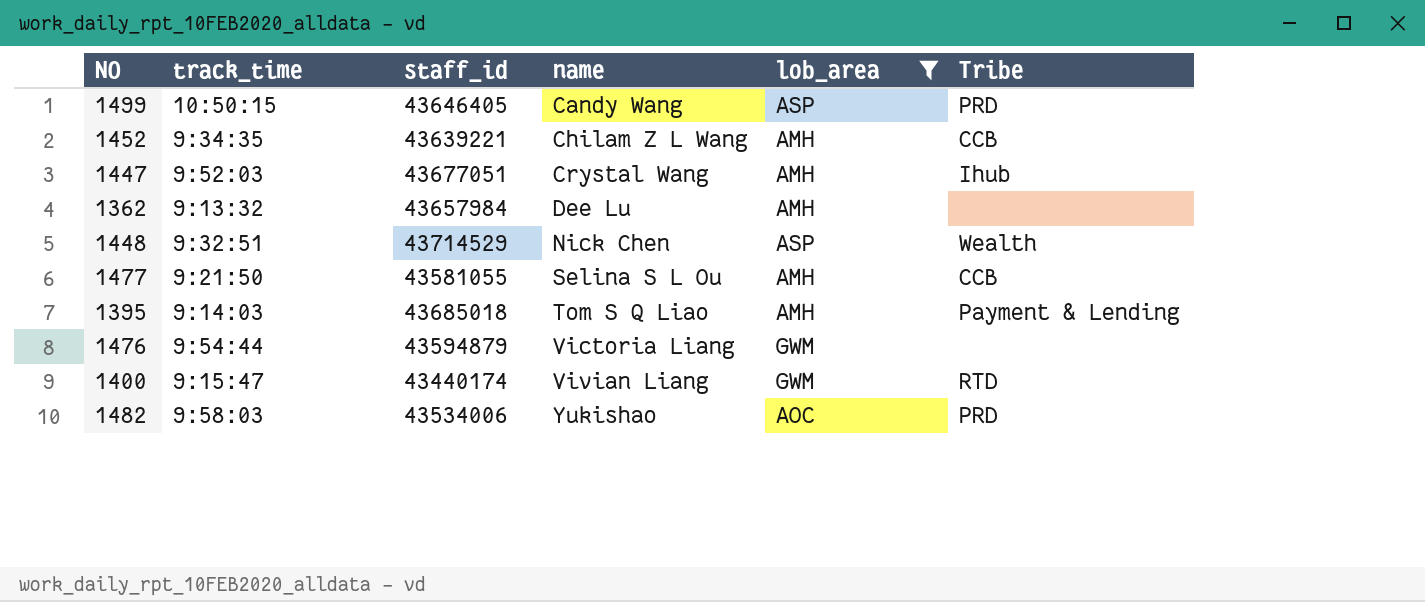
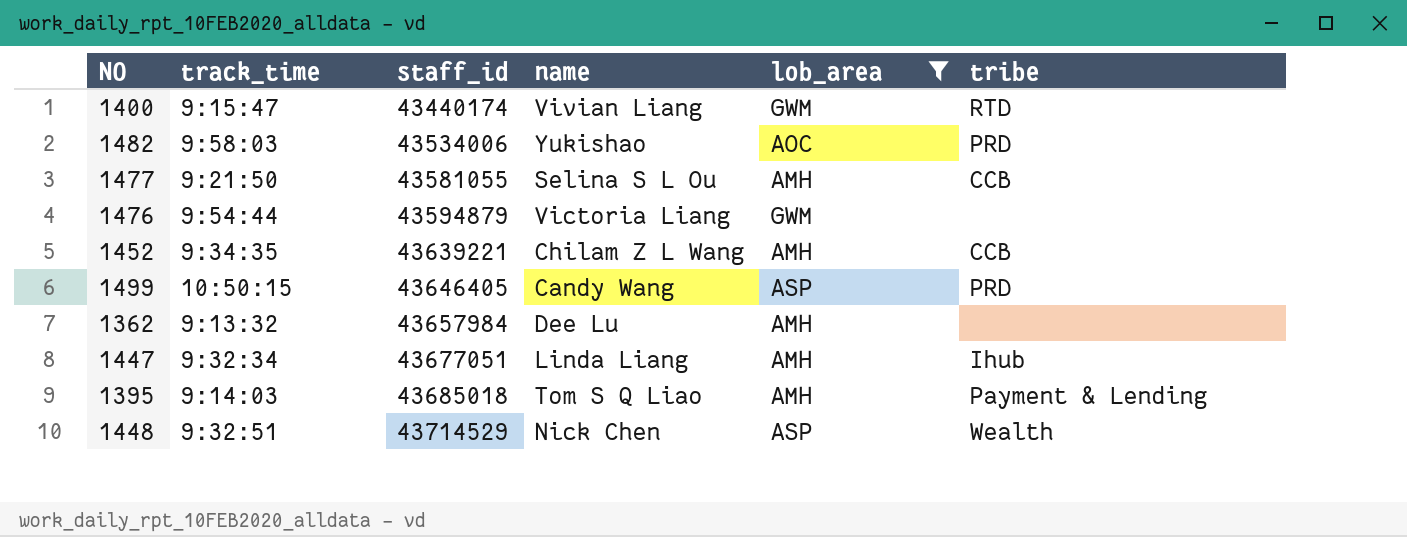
row order: name ascending -> staff_id ascending
column name: Tribe -> tribe
1447 | track_time: 9:52:03 -> 9:32:34
1447 | name: Crystal Wang -> Linda Liang

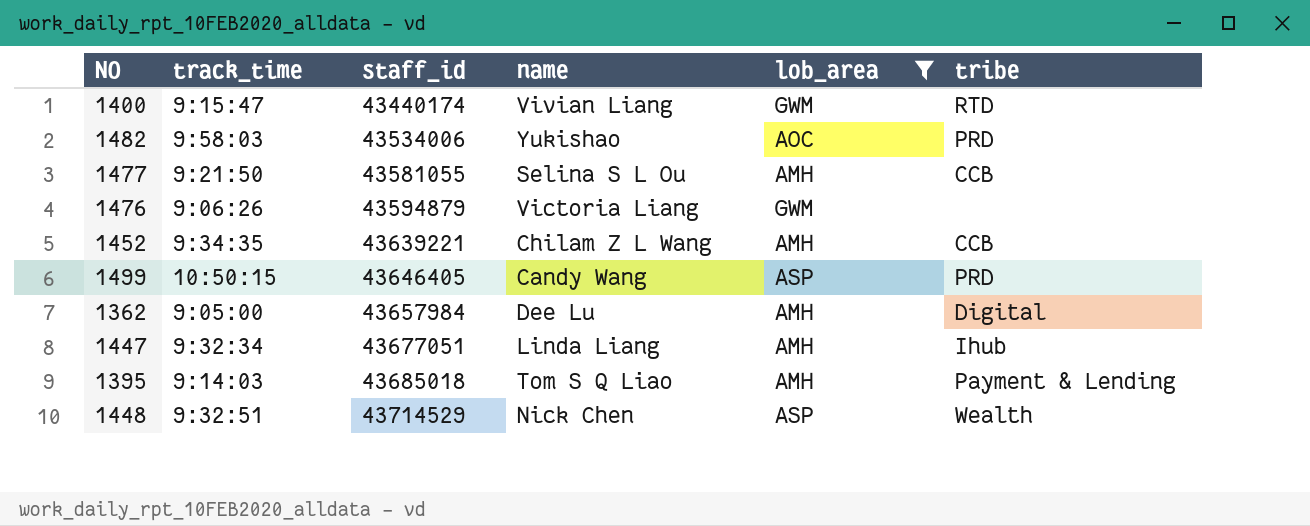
1476 | track_time: 9:54:44 -> 9:06:26
1362 | track_time: 9:13:32 -> 9:05:00
1362 | tribe: none -> Digital

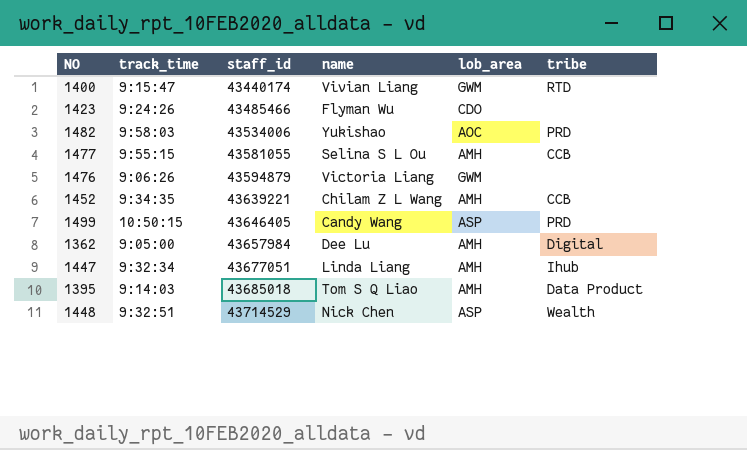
filter: lob_area != CDO -> none
1477 | track_time: 9:21:50 -> 9:55:15
1395 | tribe: Payment & Lending -> Data Product

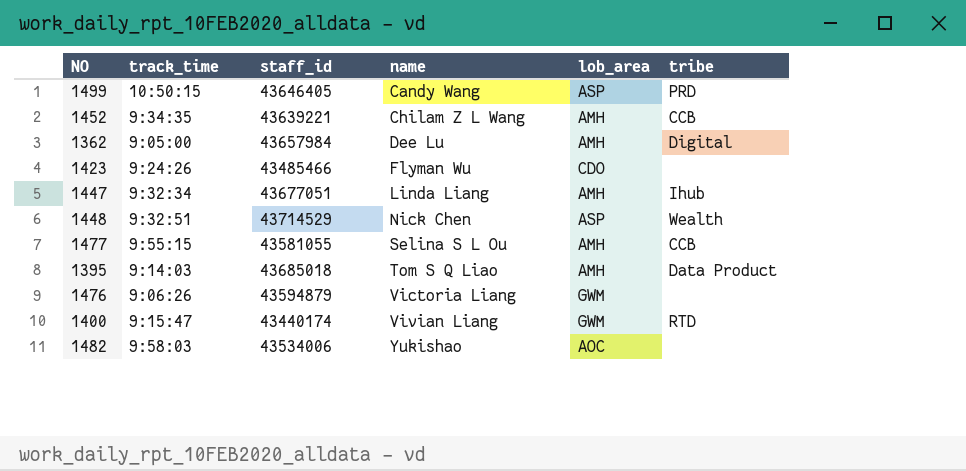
row order: staff_id ascending -> name ascending
1482 | tribe: PRD -> none

